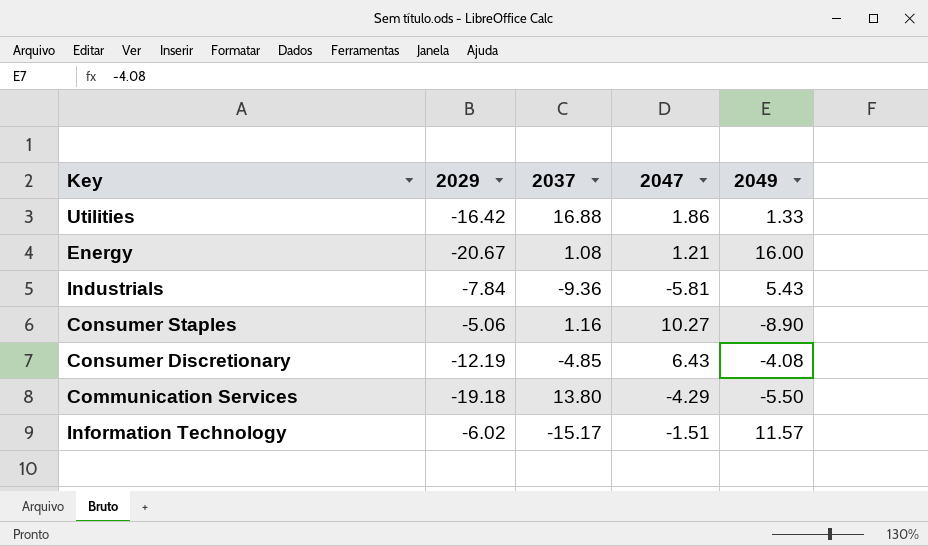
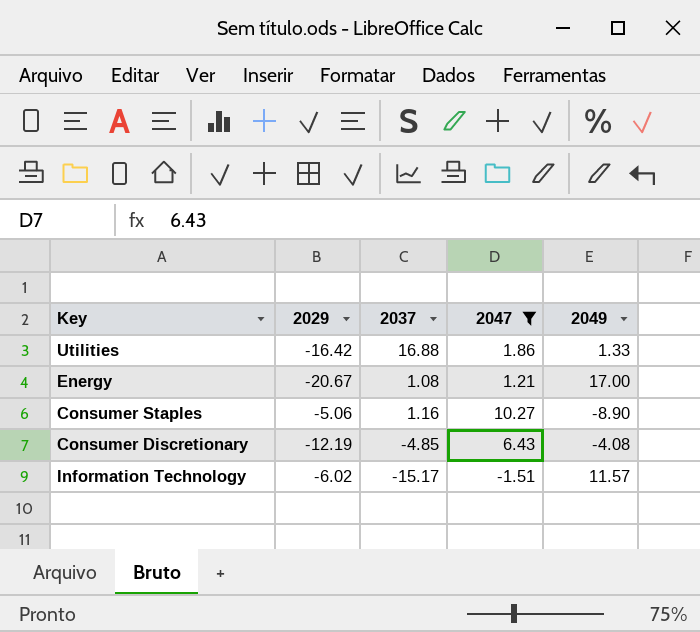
filter: none -> 2047 >= -1.51
Energy | 2049: 16.00 -> 17.00

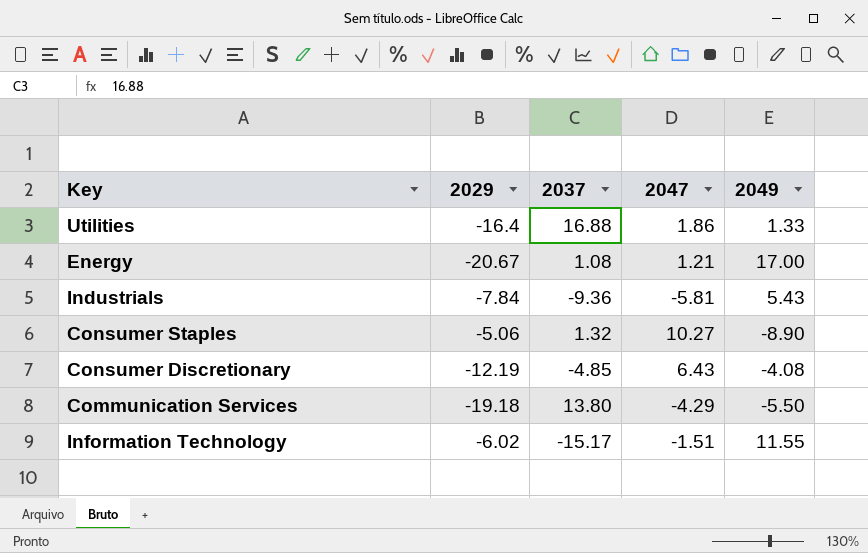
filter: 2047 >= -1.51 -> none
Utilities | 2029: -16.42 -> -16.4
Consumer Staples | 2037: 1.16 -> 1.32
Information Technology | 2049: 11.57 -> 11.55

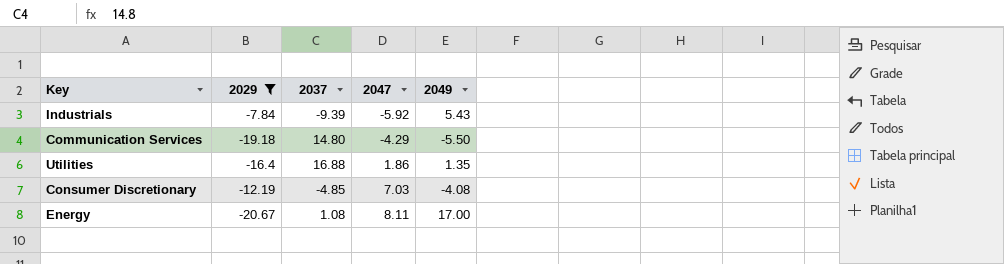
filter: none -> 2029 <= -7.84
row order: none -> 2047 ascending
Industrials | 2037: -9.36 -> -9.39
Industrials | 2047: -5.81 -> -5.92
Communication Services | 2037: 13.80 -> 14.80
Utilities | 2049: 1.33 -> 1.35
Consumer Discretionary | 2047: 6.43 -> 7.03
Energy | 2047: 1.21 -> 8.11

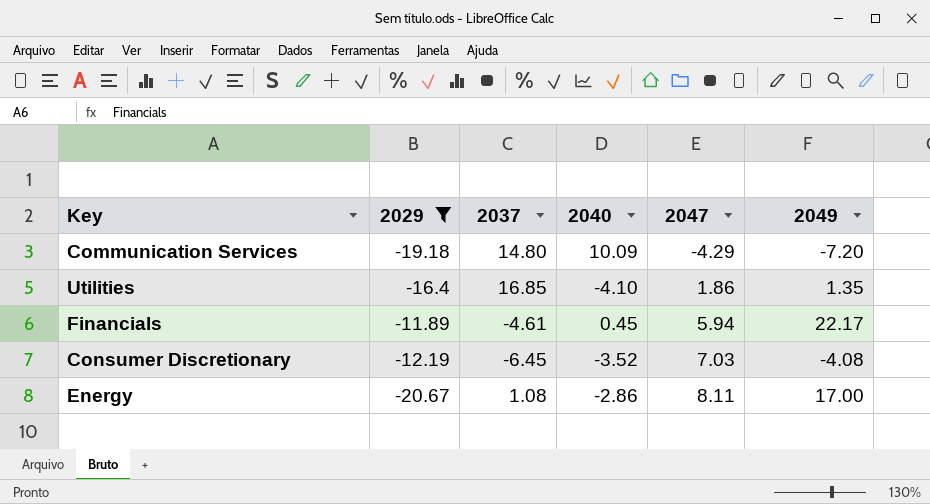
column 2040 | position: none -> 4
row Industrials: -7.84 | -9.39 | -5.92 | 5.43 -> none
Communication Services | 2049: -5.50 -> -7.20
Utilities | 2037: 16.88 -> 16.85
row Financials: none -> -11.89 | -4.61 | 0.45 | 5.94 | 22.17
Consumer Discretionary | 2037: -4.85 -> -6.45

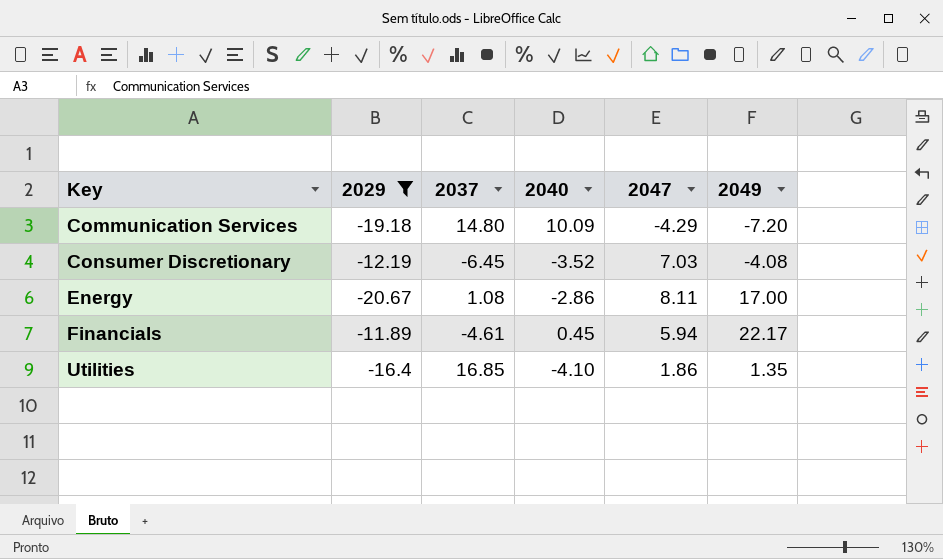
row order: 2047 ascending -> Key ascending

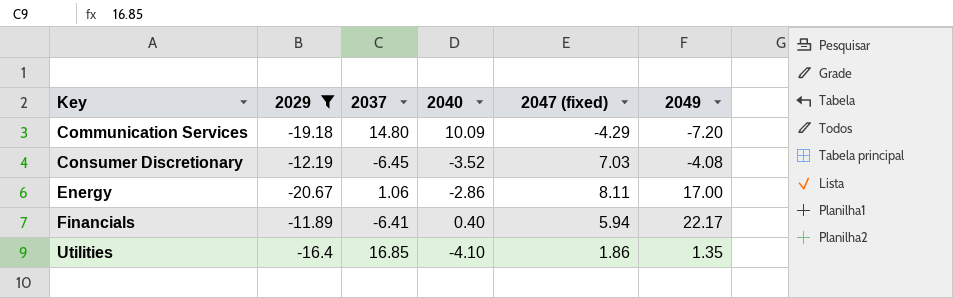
column name: 2047 -> 2047 (fixed)
Energy | 2037: 1.08 -> 1.06
Financials | 2037: -4.61 -> -6.41
Financials | 2040: 0.45 -> 0.40

